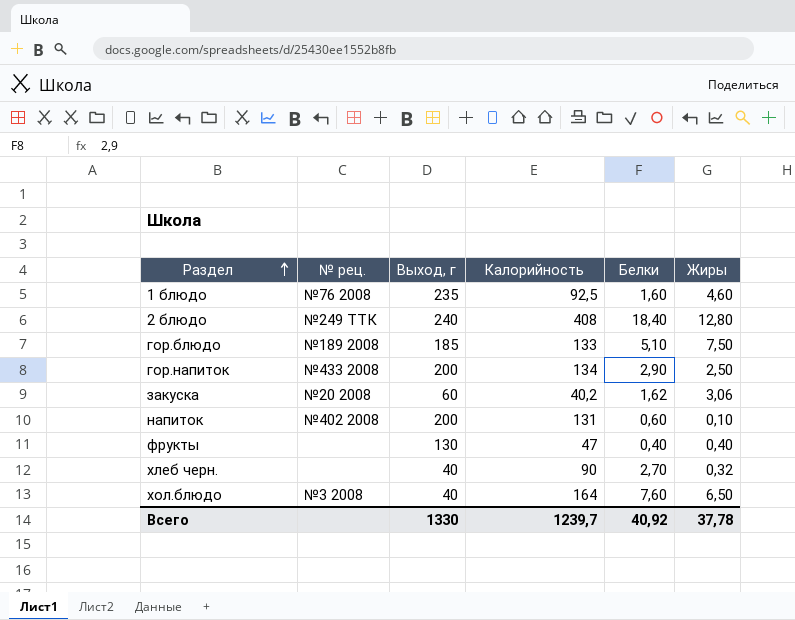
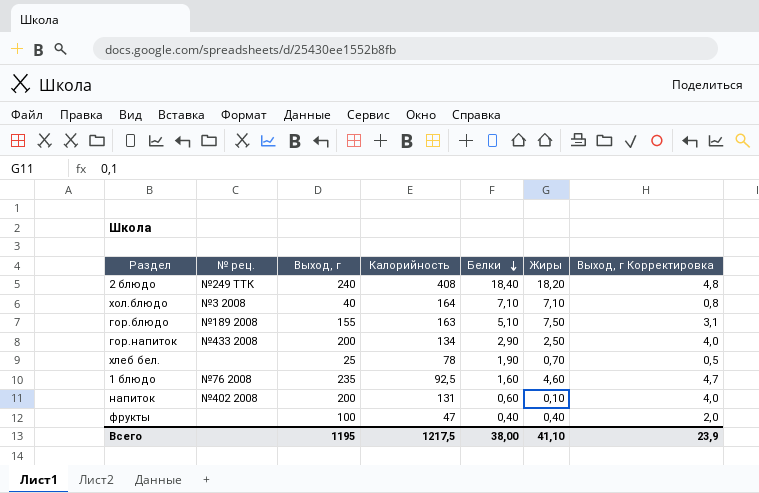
row order: Раздел ascending -> Белки descending
column Выход, г Корректировка | formula: none -> [Выход, г] * 0,02
row закуска: №20 2008 | 60 | 40,2 | 1,62 | 3,06 -> none
row хлеб черн.: none | 40 | 90 | 2,70 | 0,32 -> none
2 блюдо | Жиры: 12,80 -> 18,20
хол.блюдо | Белки: 7,60 -> 7,10
хол.блюдо | Жиры: 6,50 -> 7,10
гор.блюдо | Выход, г: 185 -> 155
гор.блюдо | Калорийность: 133 -> 163
row хлеб бел.: none -> none | 25 | 78 | 1,90 | 0,70 | 0,5
фрукты | Выход, г: 130 -> 100
Всего | Выход, г: 1330 -> 1195
Всего | Калорийность: 1239,7 -> 1217,5
Всего | Белки: 40,92 -> 38,00
Всего | Жиры: 37,78 -> 41,10

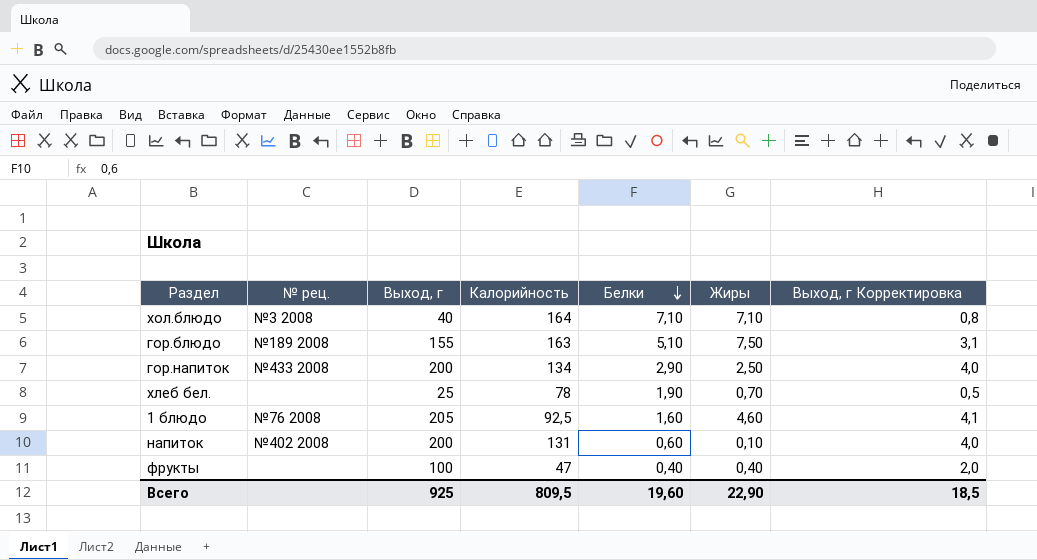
row 2 блюдо: №249 ТТК | 240 | 408 | 18,40 | 18,20 | 4,8 -> none
1 блюдо | Выход, г: 235 -> 205
1 блюдо | Выход, г Корректировка: 4,7 -> 4,1
Всего | Выход, г: 1195 -> 925
Всего | Калорийность: 1217,5 -> 809,5
Всего | Белки: 38,00 -> 19,60
Всего | Жиры: 41,10 -> 22,90
Всего | Выход, г Корректировка: 23,9 -> 18,5

